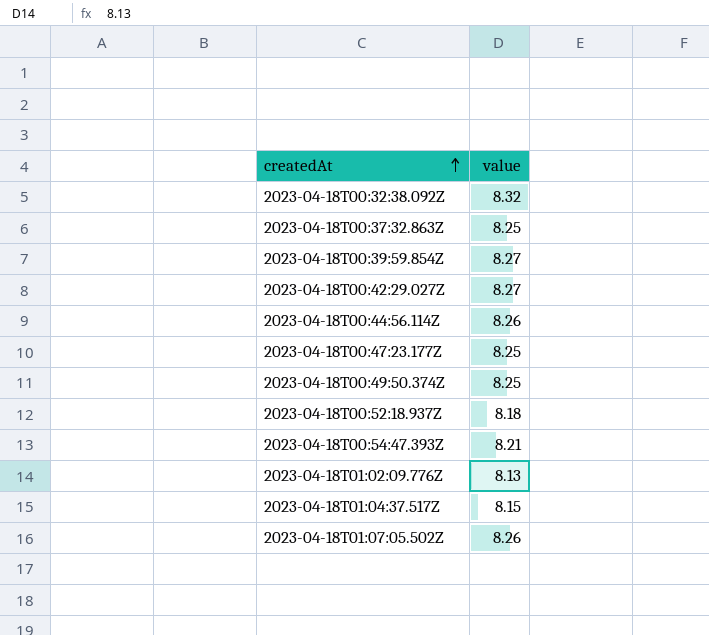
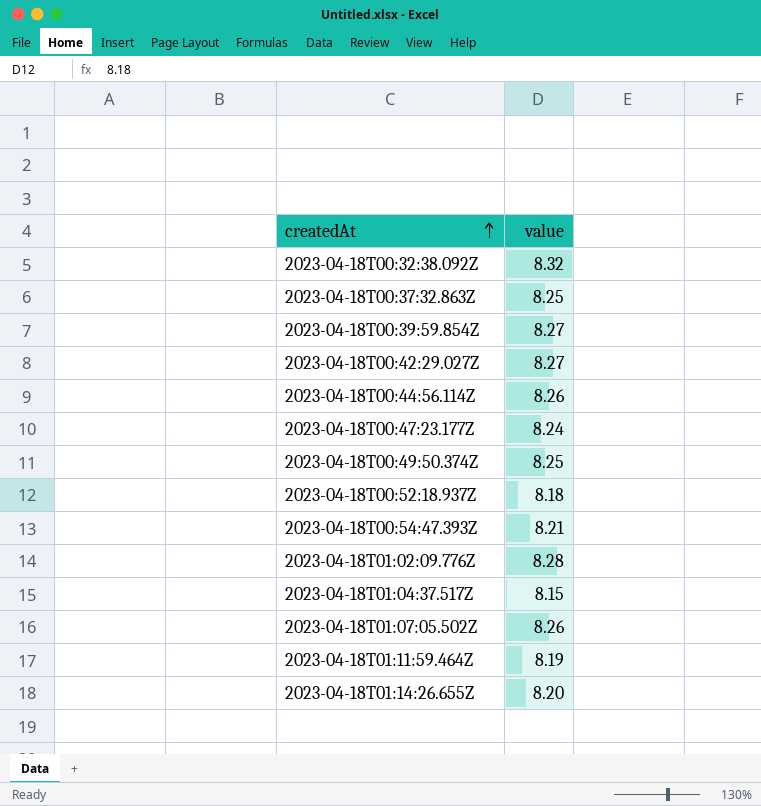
2023-04-18T00:47:23.177Z | value: 8.25 -> 8.24
2023-04-18T01:02:09.776Z | value: 8.13 -> 8.28
row 2023-04-18T01:11:59.464Z: none -> 8.19
row 2023-04-18T01:14:26.655Z: none -> 8.20

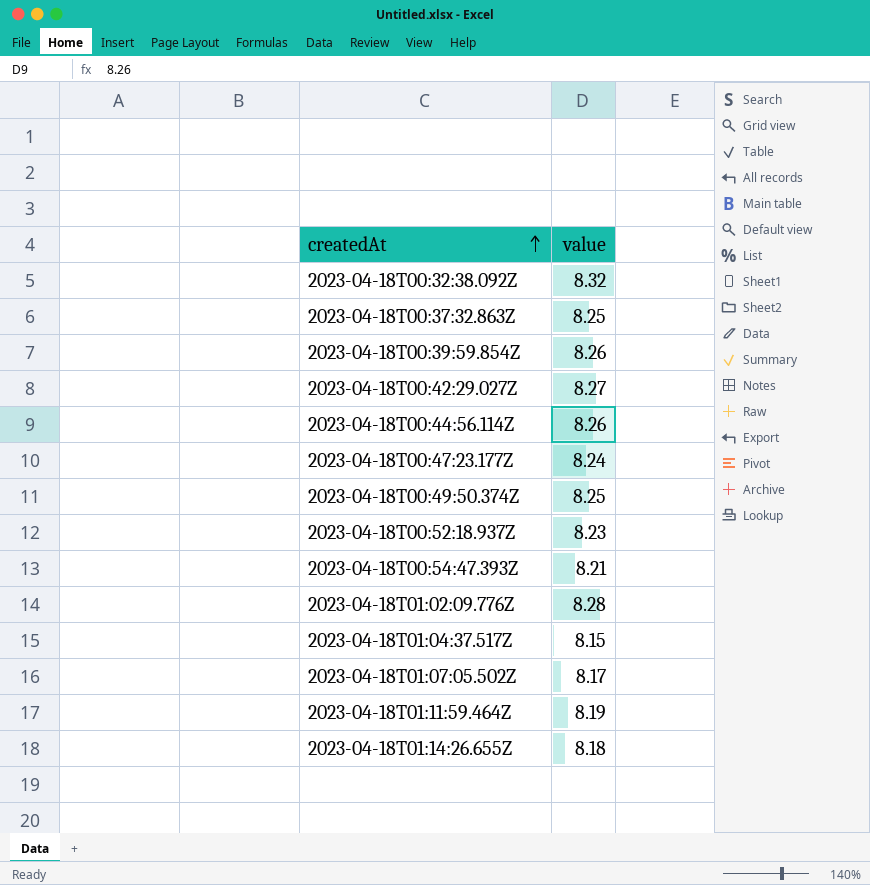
2023-04-18T00:39:59.854Z | value: 8.27 -> 8.26
2023-04-18T00:52:18.937Z | value: 8.18 -> 8.23
2023-04-18T01:07:05.502Z | value: 8.26 -> 8.17
2023-04-18T01:14:26.655Z | value: 8.20 -> 8.18

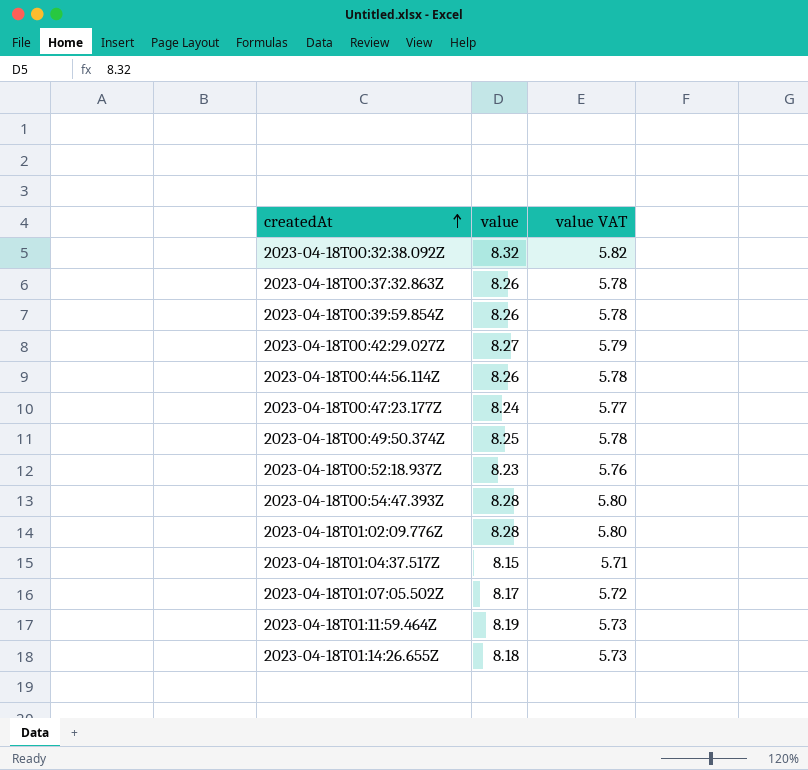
column value VAT | formula: none -> [value] * 0.7
2023-04-18T00:37:32.863Z | value: 8.25 -> 8.26
2023-04-18T00:54:47.393Z | value: 8.21 -> 8.28

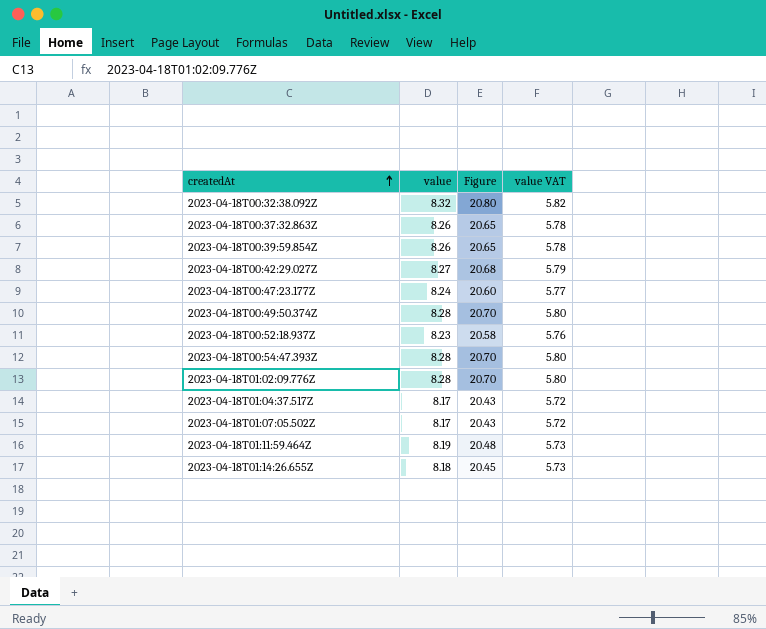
column Figure | formula: none -> [value] * 2.5
row 2023-04-18T00:44:56.114Z: 8.26 | 5.78 -> none
2023-04-18T00:49:50.374Z | value: 8.25 -> 8.28
2023-04-18T00:49:50.374Z | value VAT: 5.78 -> 5.80
2023-04-18T01:04:37.517Z | value: 8.15 -> 8.17
2023-04-18T01:04:37.517Z | value VAT: 5.71 -> 5.72

